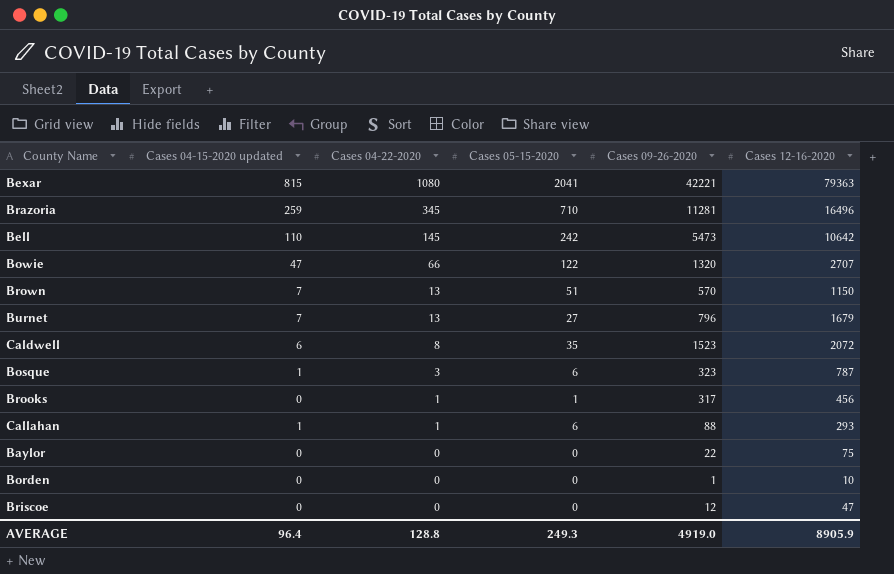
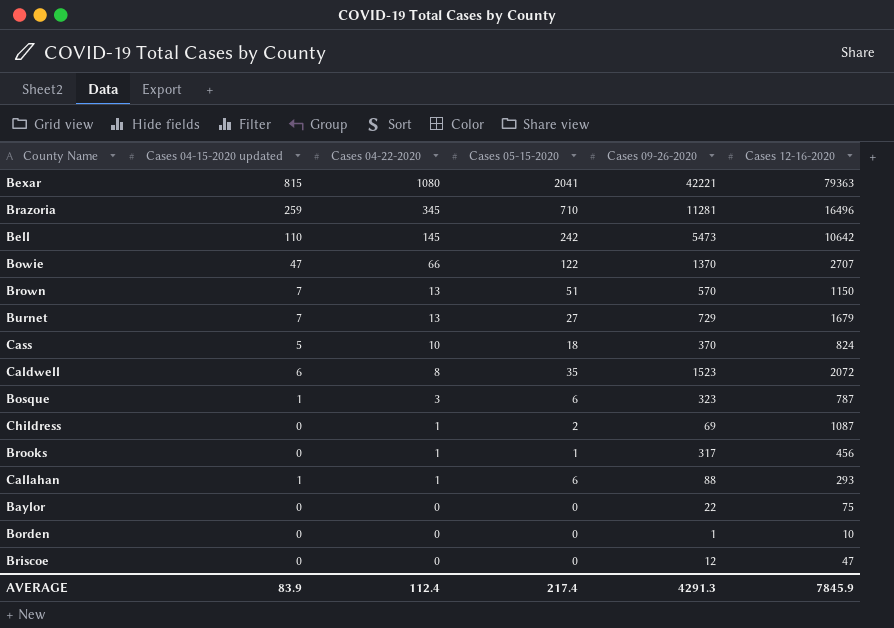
Bowie | Cases 09-26-2020: 1320 -> 1370
Burnet | Cases 09-26-2020: 796 -> 729
row Cass: none -> 5 | 10 | 18 | 370 | 824
row Childress: none -> 0 | 1 | 2 | 69 | 1087
AVERAGE | Cases 04-15-2020 updated: 96.4 -> 83.9
AVERAGE | Cases 04-22-2020: 128.8 -> 112.4
AVERAGE | Cases 05-15-2020: 249.3 -> 217.4
AVERAGE | Cases 09-26-2020: 4919.0 -> 4291.3
AVERAGE | Cases 12-16-2020: 8905.9 -> 7845.9

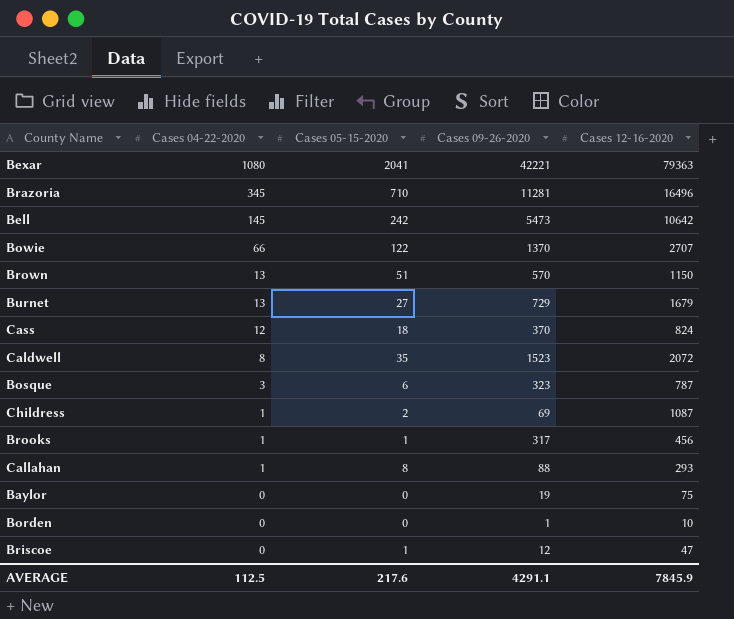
column Cases 04-15-2020 updated | position: 2 -> none
Cass | Cases 04-22-2020: 10 -> 12
Callahan | Cases 05-15-2020: 6 -> 8
Baylor | Cases 09-26-2020: 22 -> 19
Briscoe | Cases 05-15-2020: 0 -> 1
AVERAGE | Cases 04-22-2020: 112.4 -> 112.5
AVERAGE | Cases 05-15-2020: 217.4 -> 217.6
AVERAGE | Cases 09-26-2020: 4291.3 -> 4291.1

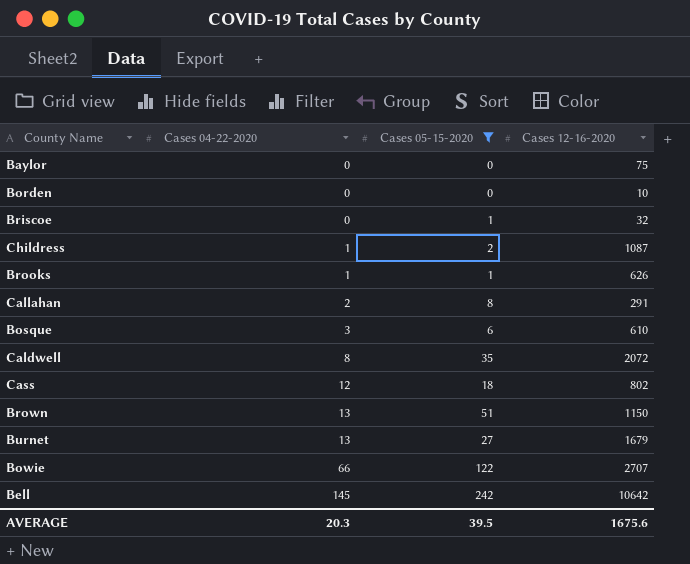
filter: none -> Cases 05-15-2020 <= 242
row order: Cases 04-22-2020 descending -> Cases 04-22-2020 ascending
column Cases 09-26-2020 | position: 4 -> none
Briscoe | Cases 12-16-2020: 47 -> 32
Brooks | Cases 12-16-2020: 456 -> 626
Callahan | Cases 04-22-2020: 1 -> 2
Callahan | Cases 12-16-2020: 293 -> 291
Bosque | Cases 12-16-2020: 787 -> 610
Cass | Cases 12-16-2020: 824 -> 802
AVERAGE | Cases 04-22-2020: 112.5 -> 20.3
AVERAGE | Cases 05-15-2020: 217.6 -> 39.5
AVERAGE | Cases 12-16-2020: 7845.9 -> 1675.6

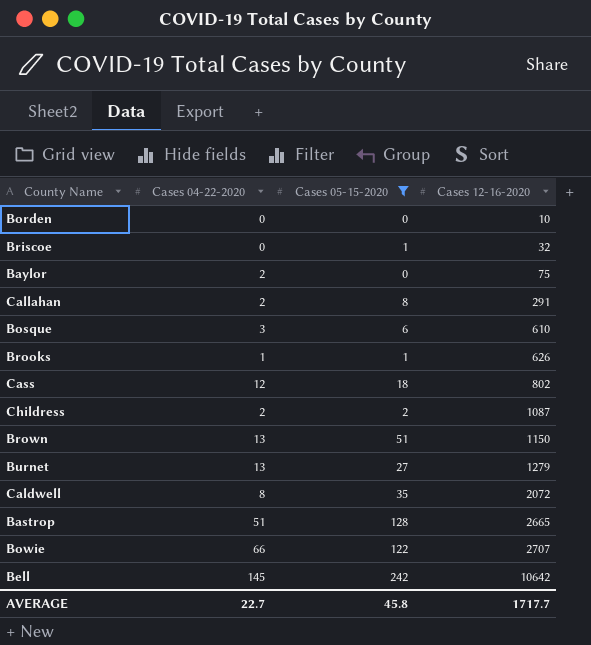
row order: Cases 04-22-2020 ascending -> Cases 12-16-2020 ascending
Baylor | Cases 04-22-2020: 0 -> 2
Childress | Cases 04-22-2020: 1 -> 2
Burnet | Cases 12-16-2020: 1679 -> 1279
row Bastrop: none -> 51 | 128 | 2665
AVERAGE | Cases 04-22-2020: 20.3 -> 22.7
AVERAGE | Cases 05-15-2020: 39.5 -> 45.8
AVERAGE | Cases 12-16-2020: 1675.6 -> 1717.7

